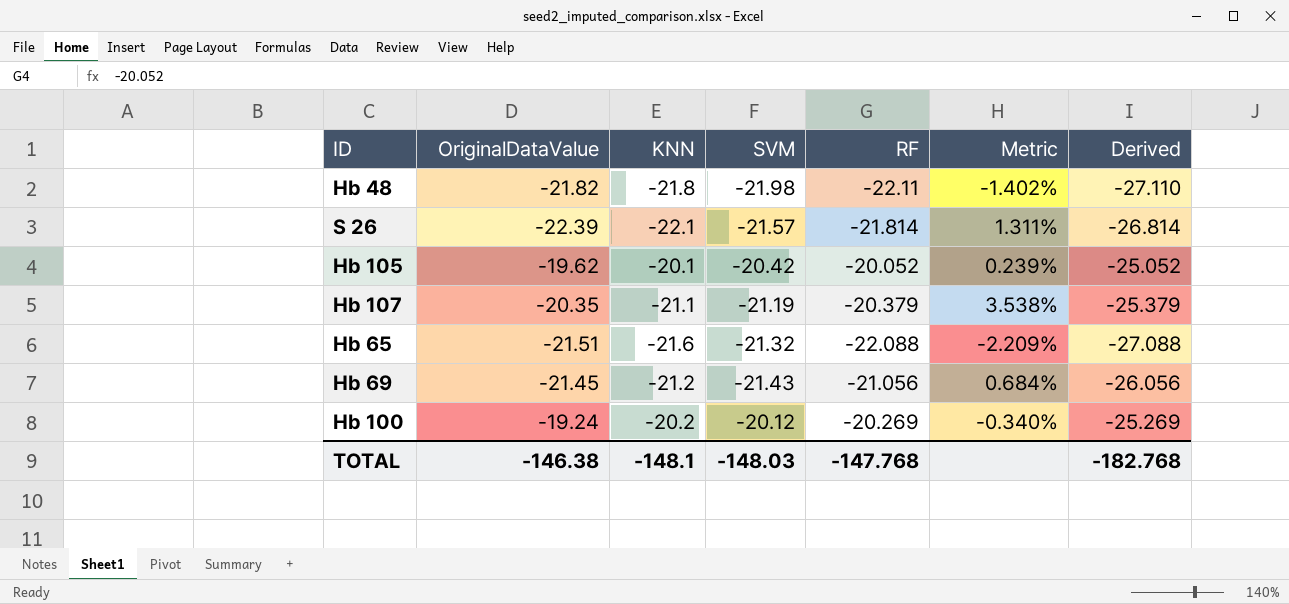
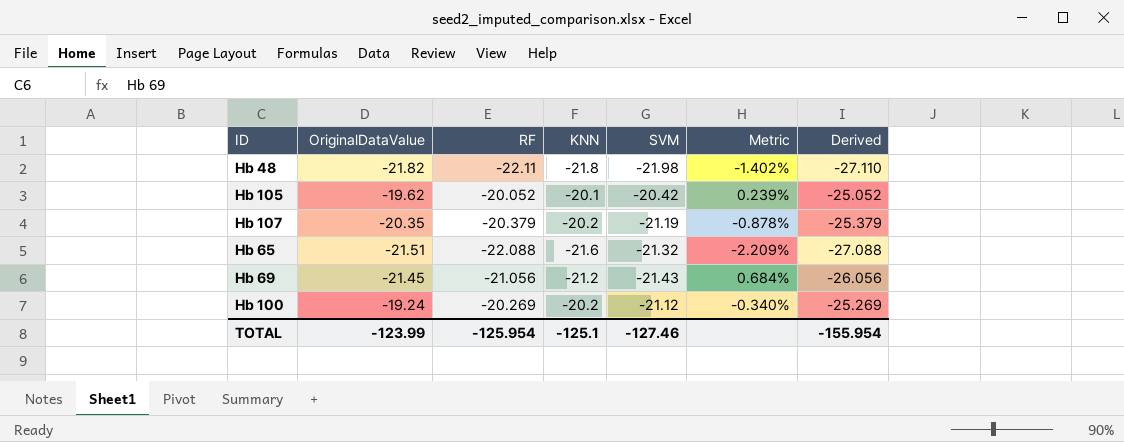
column RF | position: 5 -> 3
row S 26: -22.39 | -22.1 | -21.57 | -21.814 | 1.311% | -26.814 -> none
Hb 107 | KNN: -21.1 -> -20.2
Hb 107 | Metric: 3.538% -> -0.878%
Hb 100 | SVM: -20.12 -> -21.12
TOTAL | OriginalDataValue: -146.38 -> -123.99
TOTAL | RF: -147.768 -> -125.954
TOTAL | KNN: -148.1 -> -125.1
TOTAL | SVM: -148.03 -> -127.46
TOTAL | Derived: -182.768 -> -155.954

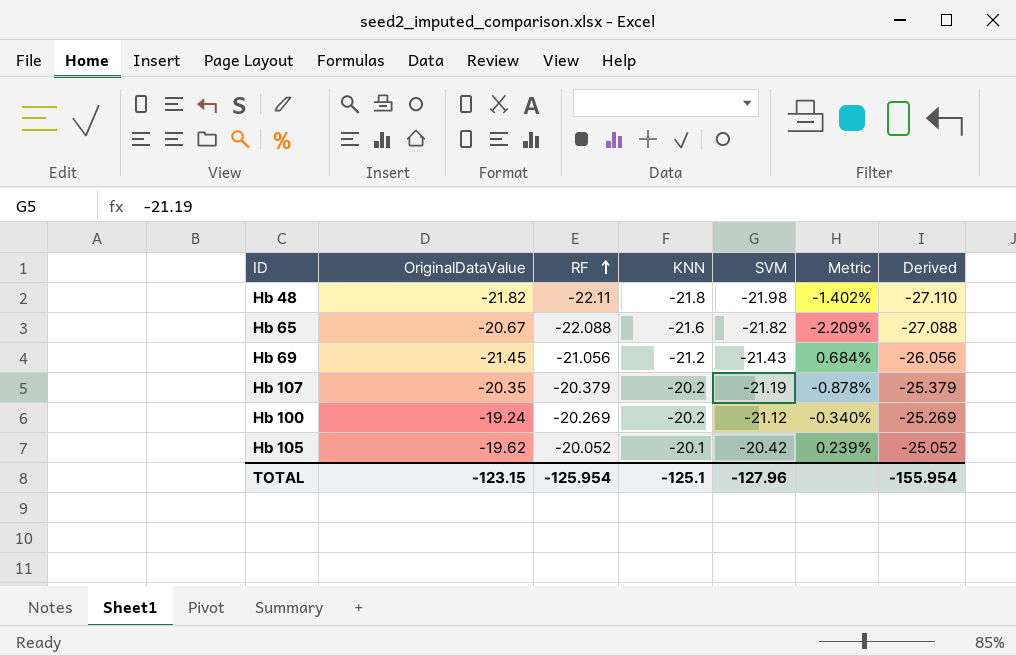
row order: none -> RF ascending
Hb 65 | OriginalDataValue: -21.51 -> -20.67
Hb 65 | SVM: -21.32 -> -21.82
TOTAL | OriginalDataValue: -123.99 -> -123.15
TOTAL | SVM: -127.46 -> -127.96

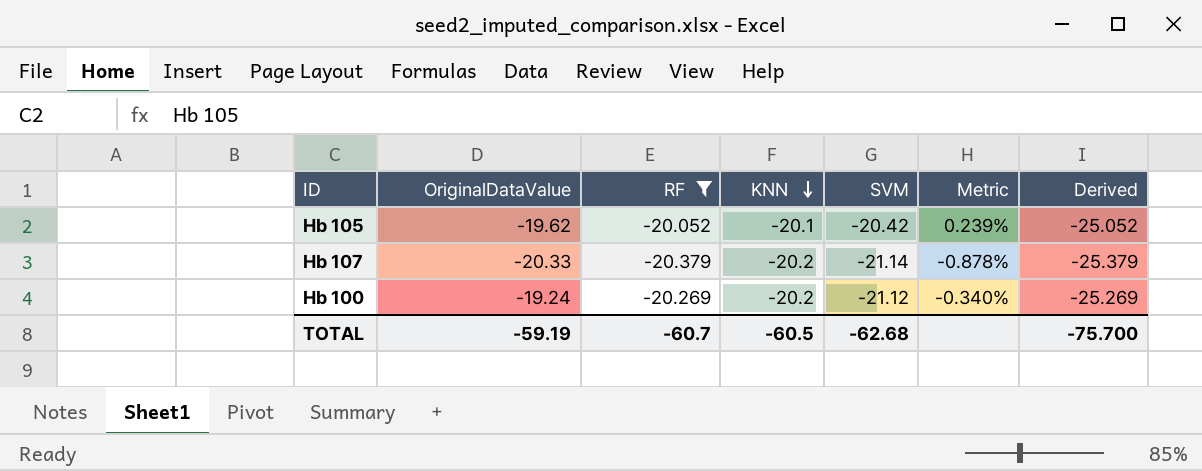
filter: none -> RF >= -20.379
row order: RF ascending -> KNN descending
Hb 107 | OriginalDataValue: -20.35 -> -20.33
Hb 107 | SVM: -21.19 -> -21.14
TOTAL | OriginalDataValue: -123.15 -> -59.19
TOTAL | RF: -125.954 -> -60.7
TOTAL | KNN: -125.1 -> -60.5
TOTAL | SVM: -127.96 -> -62.68
TOTAL | Derived: -155.954 -> -75.700

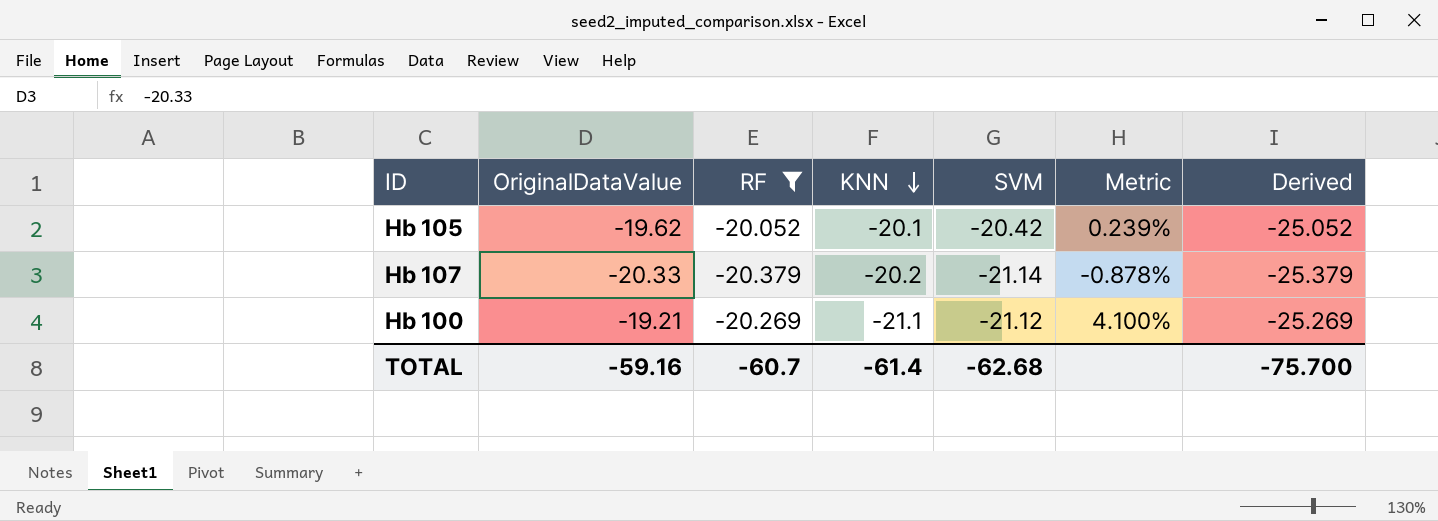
Hb 100 | OriginalDataValue: -19.24 -> -19.21
Hb 100 | KNN: -20.2 -> -21.1
Hb 100 | Metric: -0.340% -> 4.100%
TOTAL | OriginalDataValue: -59.19 -> -59.16
TOTAL | KNN: -60.5 -> -61.4

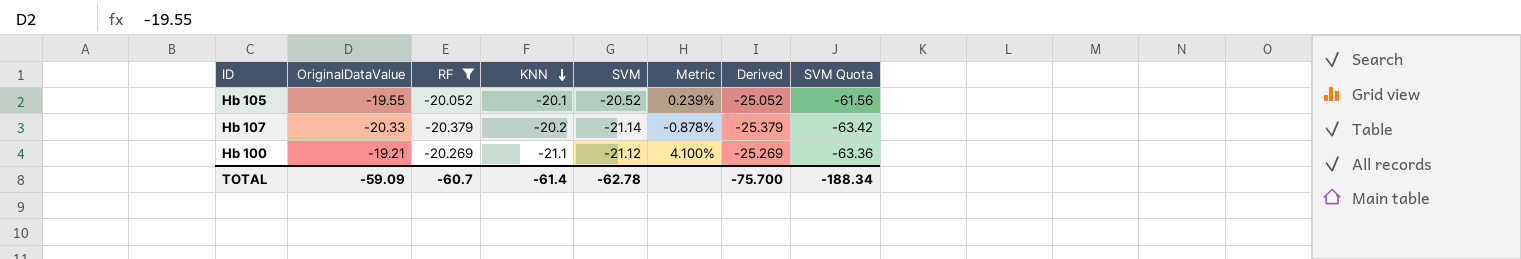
column SVM Quota | formula: none -> [SVM] * 3
Hb 105 | OriginalDataValue: -19.62 -> -19.55
Hb 105 | SVM: -20.42 -> -20.52
TOTAL | OriginalDataValue: -59.16 -> -59.09
TOTAL | SVM: -62.68 -> -62.78

